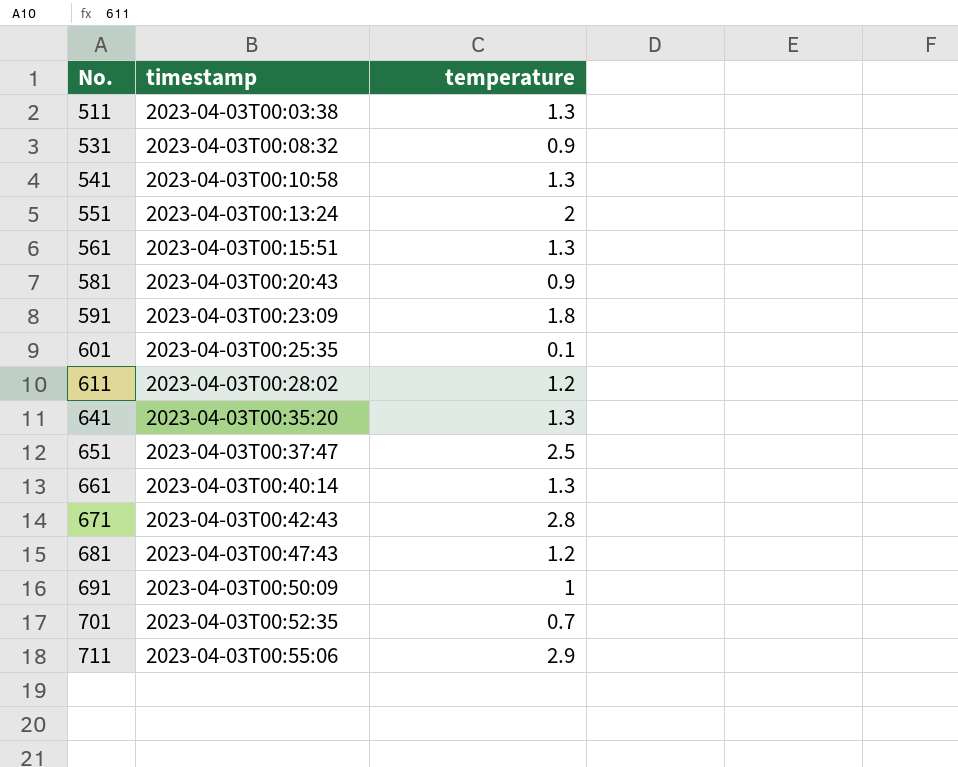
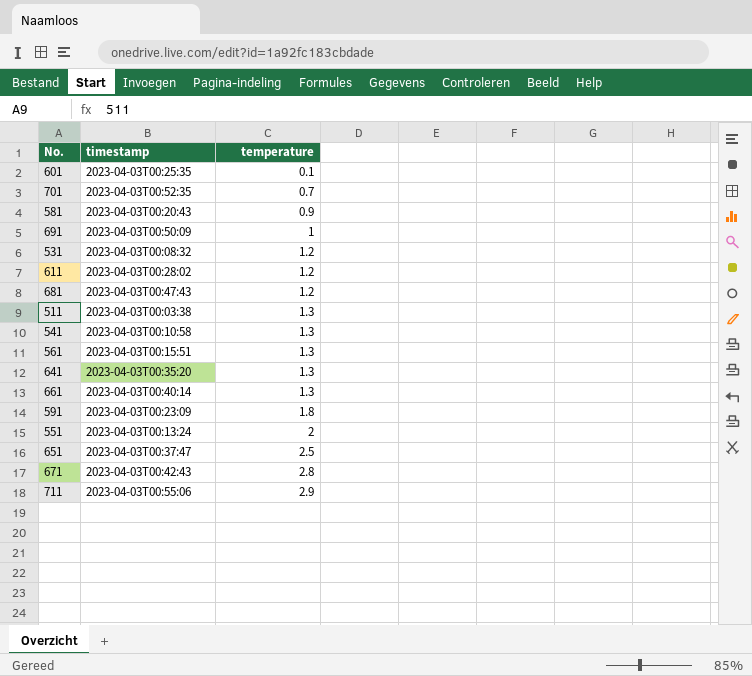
row order: No. ascending -> temperature ascending
531 | temperature: 0.9 -> 1.2

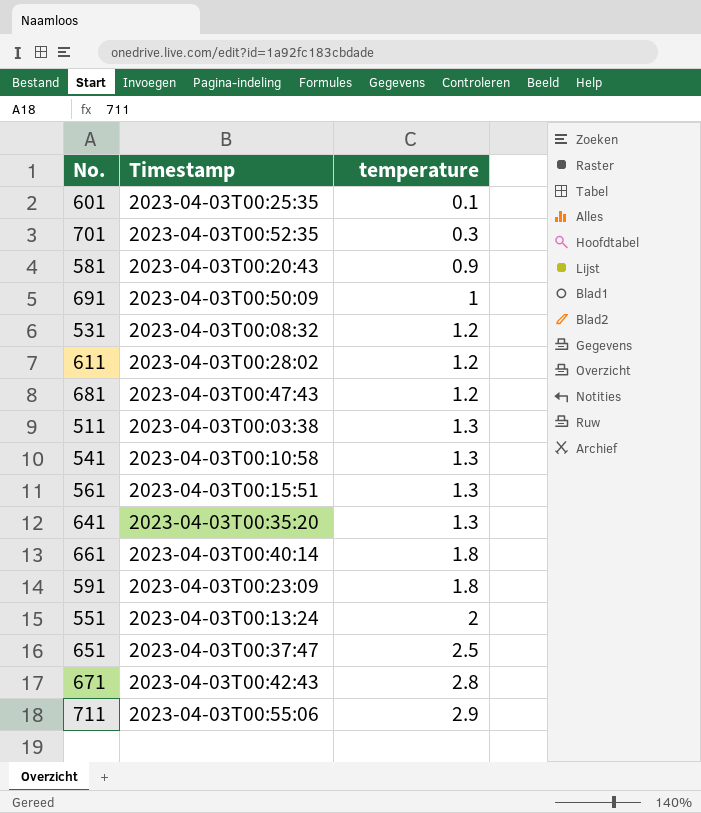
column name: timestamp -> Timestamp
701 | temperature: 0.7 -> 0.3
661 | temperature: 1.3 -> 1.8

